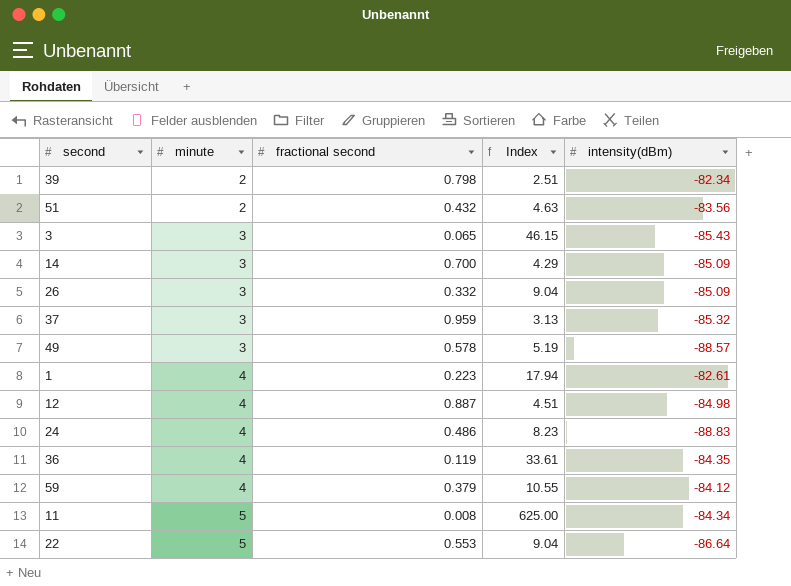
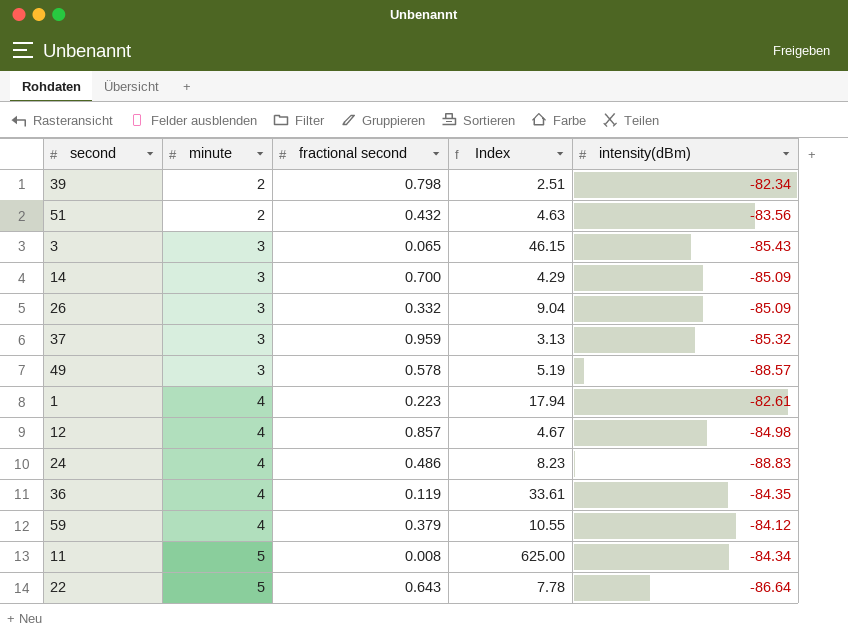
12 | fractional second: 0.887 -> 0.857
12 | Index: 4.51 -> 4.67
22 | fractional second: 0.553 -> 0.643
22 | Index: 9.04 -> 7.78

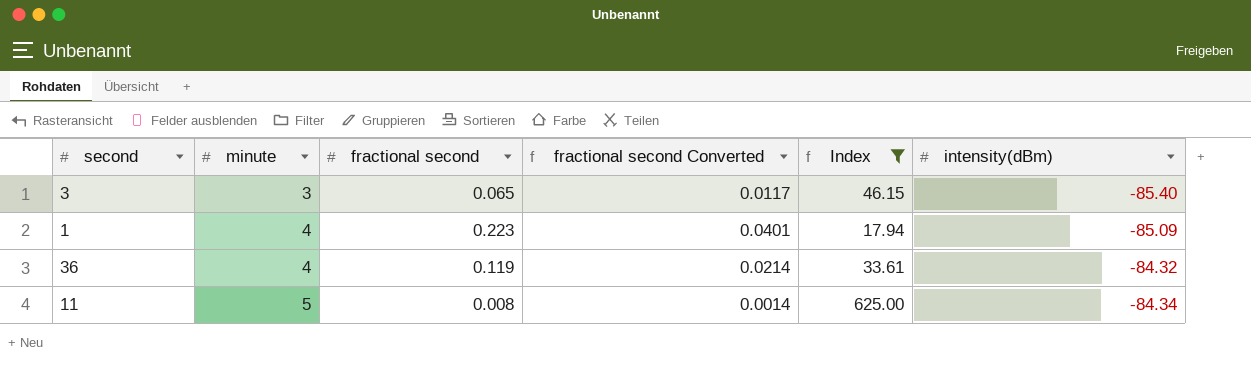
filter: none -> Index >= 17.94
column fractional second Converted | formula: none -> [fractional second] * 0.18
3 | intensity(dBm): -85.43 -> -85.40
1 | intensity(dBm): -82.61 -> -85.09
36 | intensity(dBm): -84.35 -> -84.32

